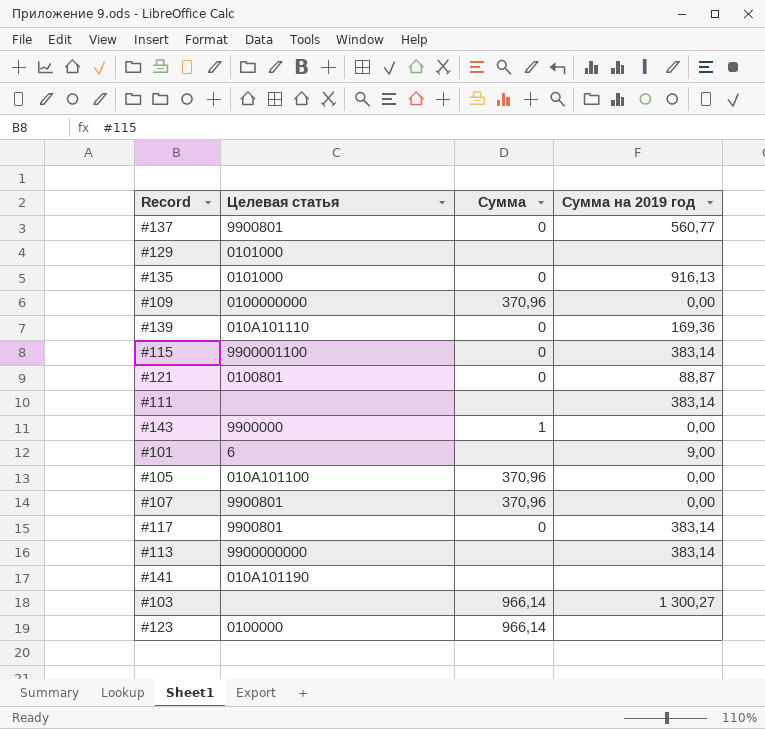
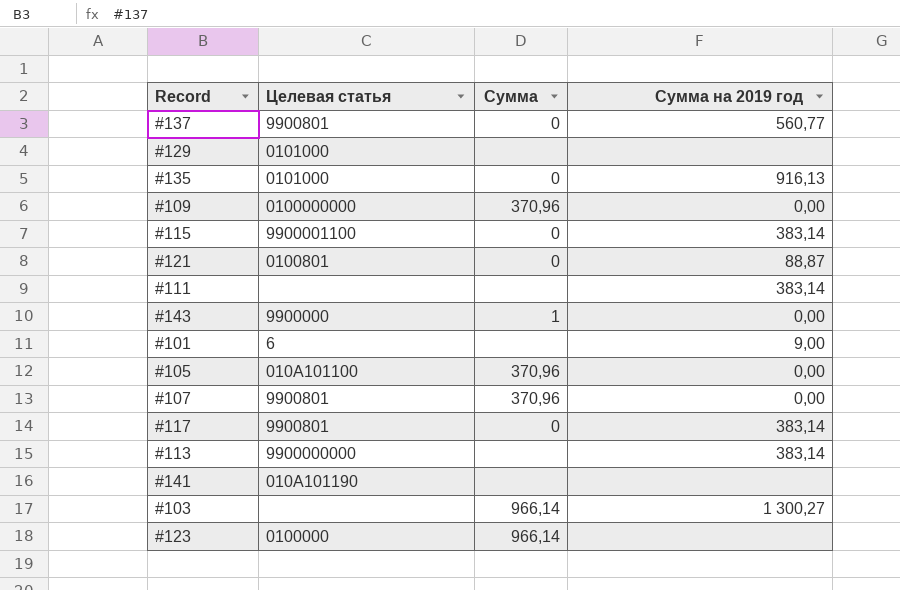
row #139: 010А101110 | 0 | 169,36 -> none

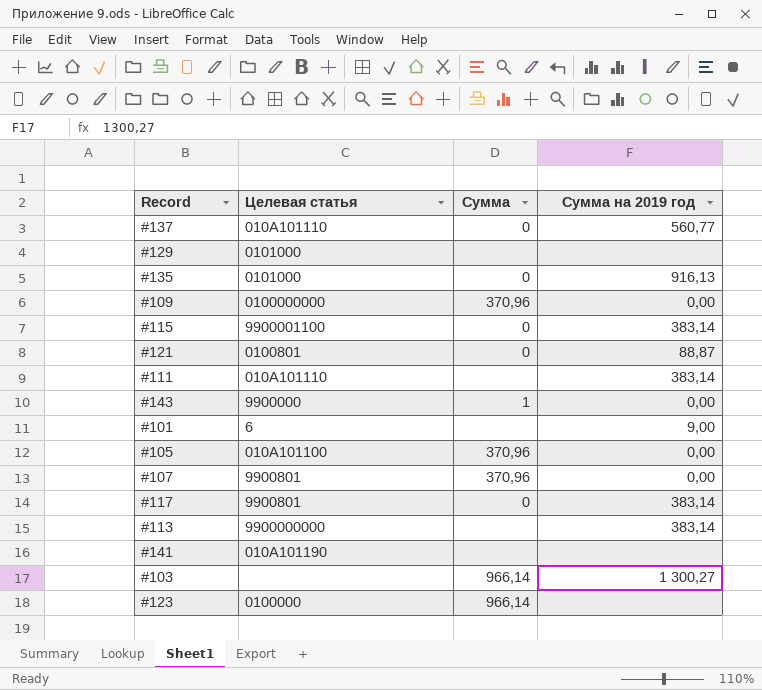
#137 | Целевая статья: 9900801 -> 010А101110
#111 | Целевая статья: none -> 010А101110

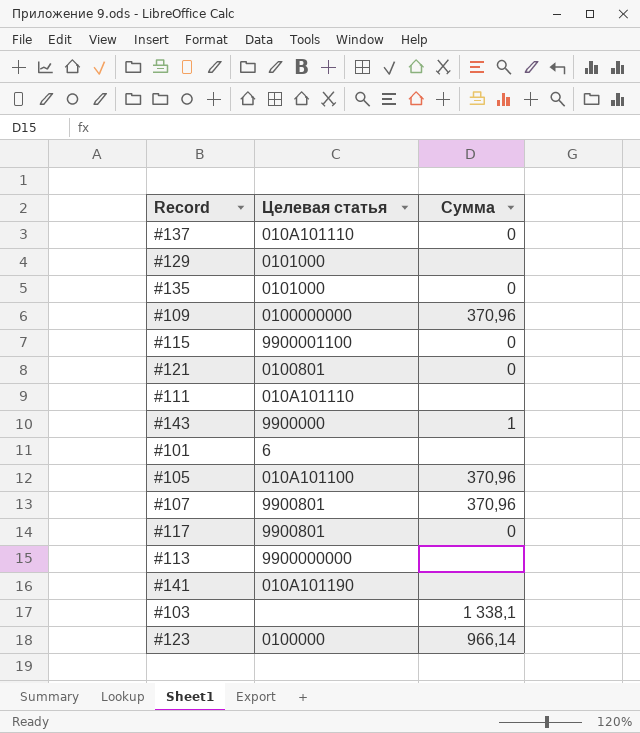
column Сумма на 2019 год | position: 4 -> none
#103 | Сумма: 966,14 -> 1 338,1

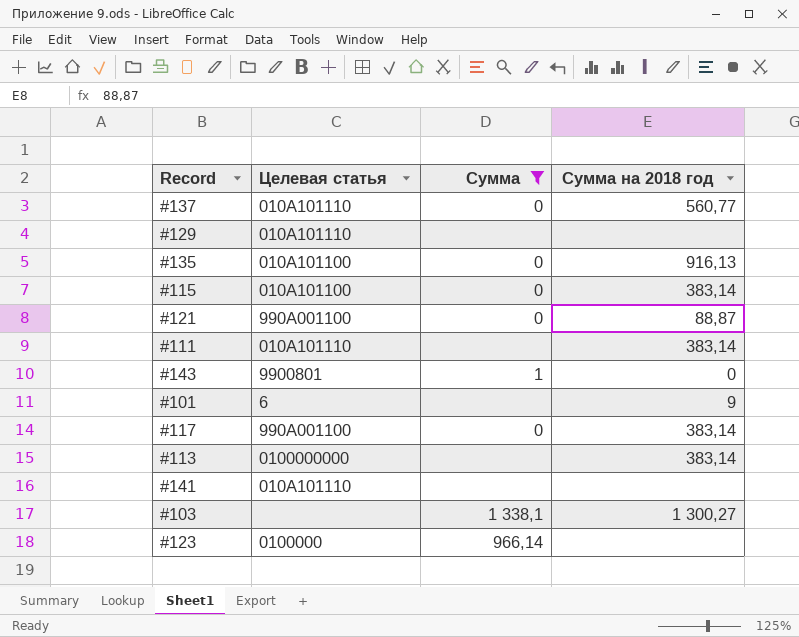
filter: none -> Сумма != 370,96
column Сумма на 2018 год | position: none -> 4
#129 | Целевая статья: 0101000 -> 010А101110
#135 | Целевая статья: 0101000 -> 010А101100
#115 | Целевая статья: 9900001100 -> 010А101100
#121 | Целевая статья: 0100801 -> 990А001100
#143 | Целевая статья: 9900000 -> 9900801
#117 | Целевая статья: 9900801 -> 990А001100
#113 | Целевая статья: 9900000000 -> 0100000000
#141 | Целевая статья: 010А101190 -> 010А101110

